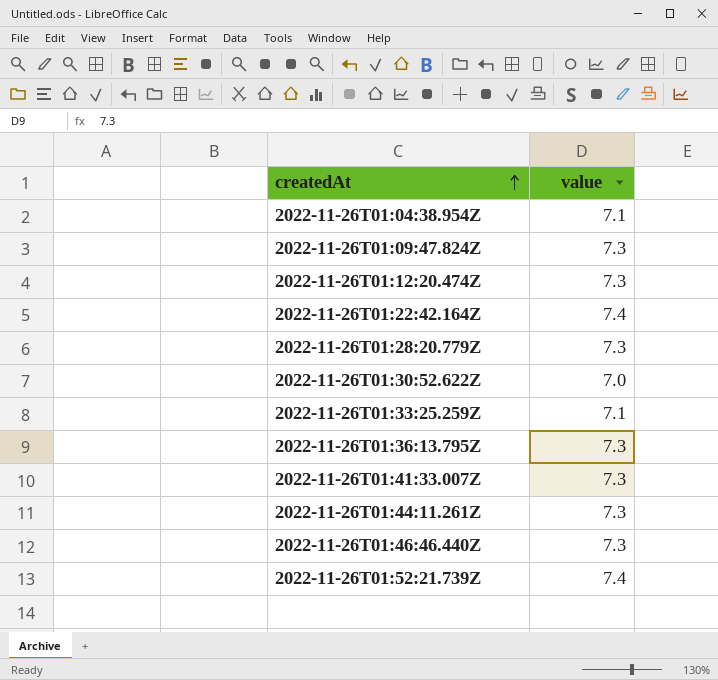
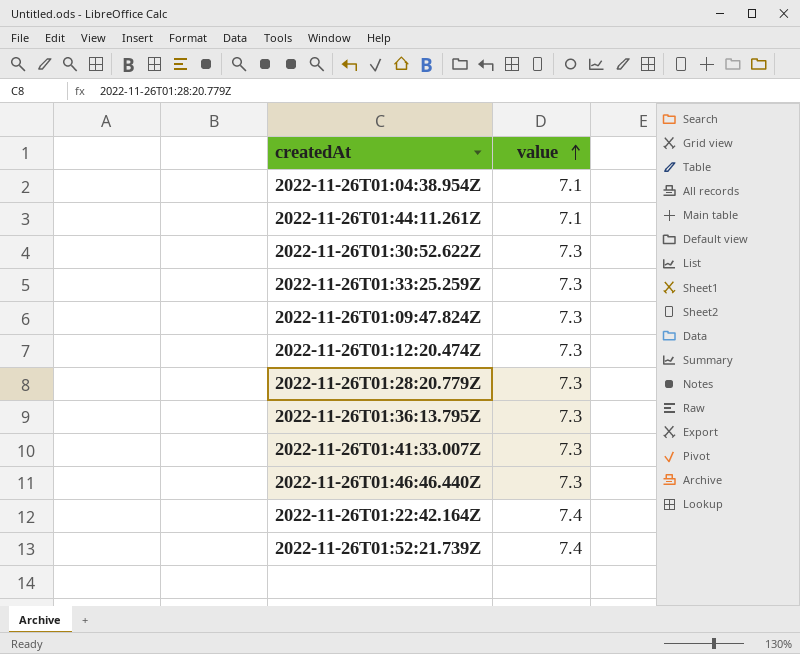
row order: createdAt ascending -> value ascending
2022-11-26T01:44:11.261Z | value: 7.3 -> 7.1
2022-11-26T01:30:52.622Z | value: 7.0 -> 7.3
2022-11-26T01:33:25.259Z | value: 7.1 -> 7.3

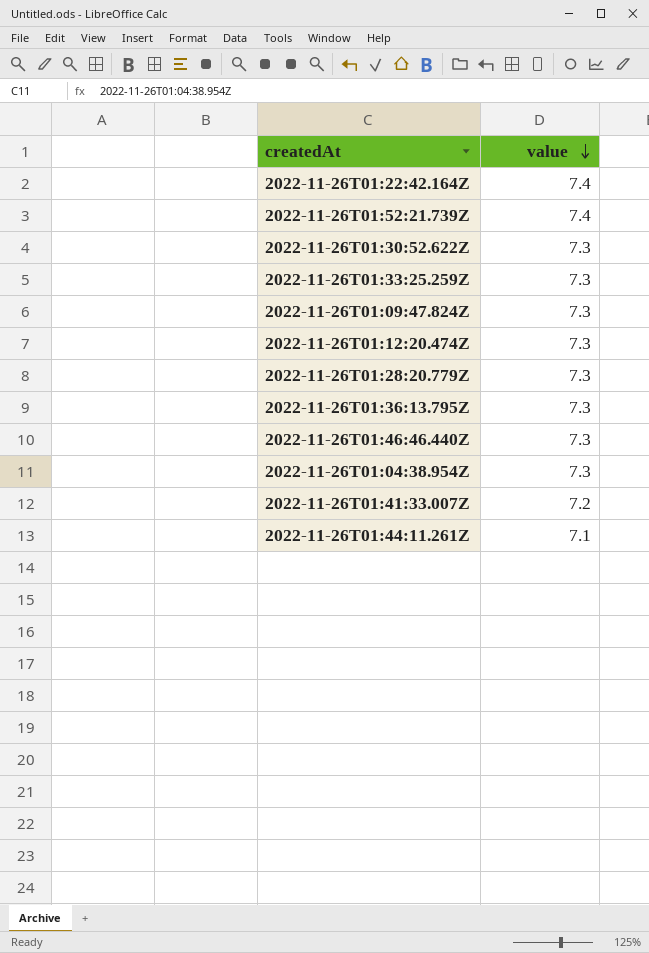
row order: value ascending -> value descending
2022-11-26T01:04:38.954Z | value: 7.1 -> 7.3
2022-11-26T01:41:33.007Z | value: 7.3 -> 7.2

